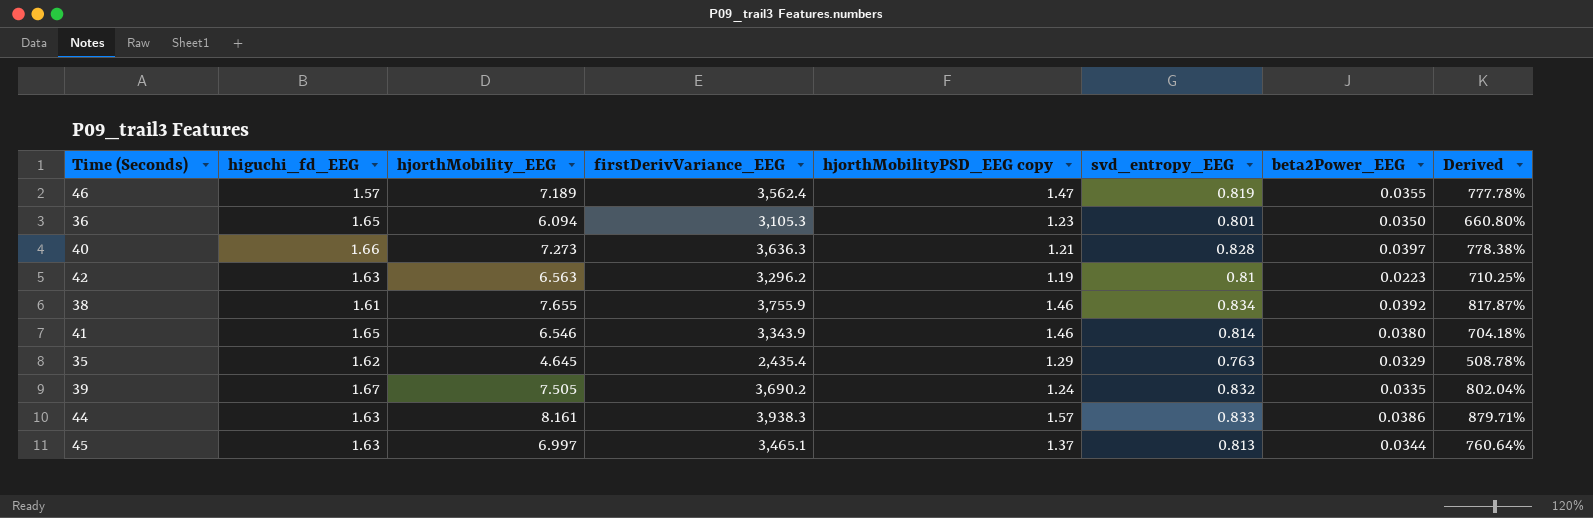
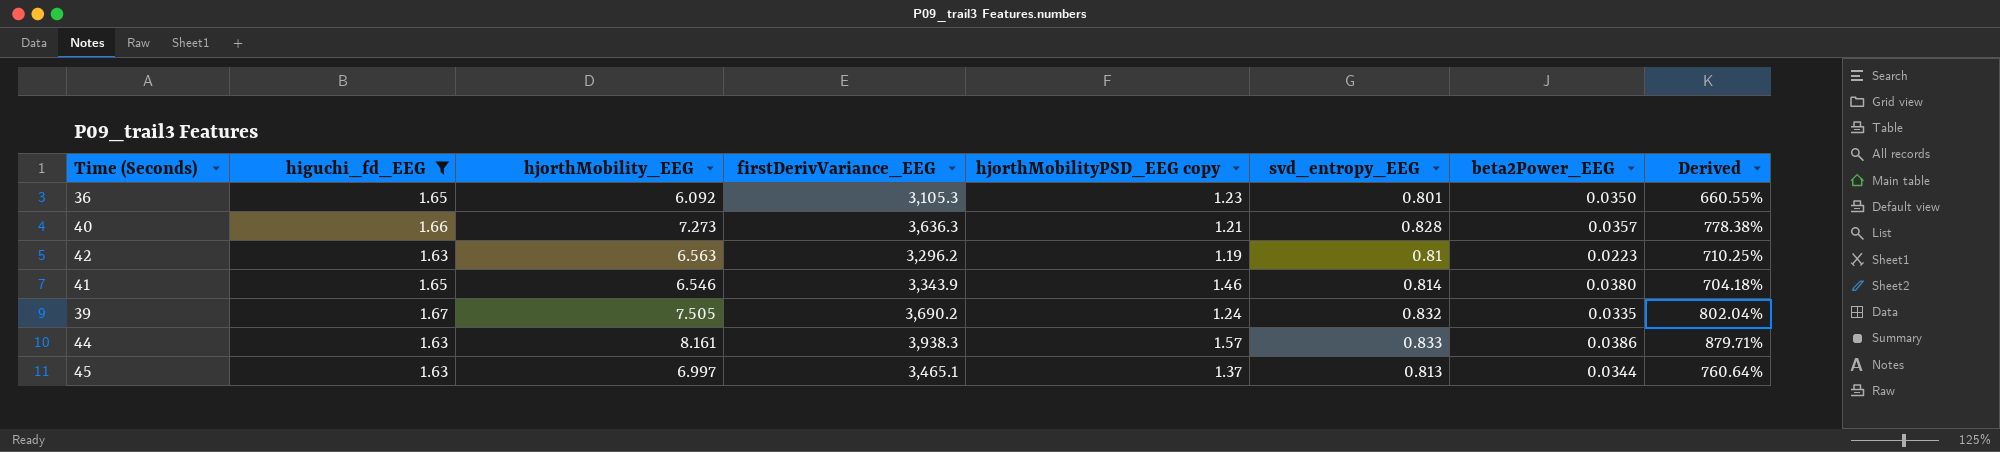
filter: none -> higuchi_fd_EEG >= 1.63
36 | hjorthMobility_EEG: 6.094 -> 6.092
36 | Derived: 660.80% -> 660.55%
40 | beta2Power_EEG: 0.0397 -> 0.0357

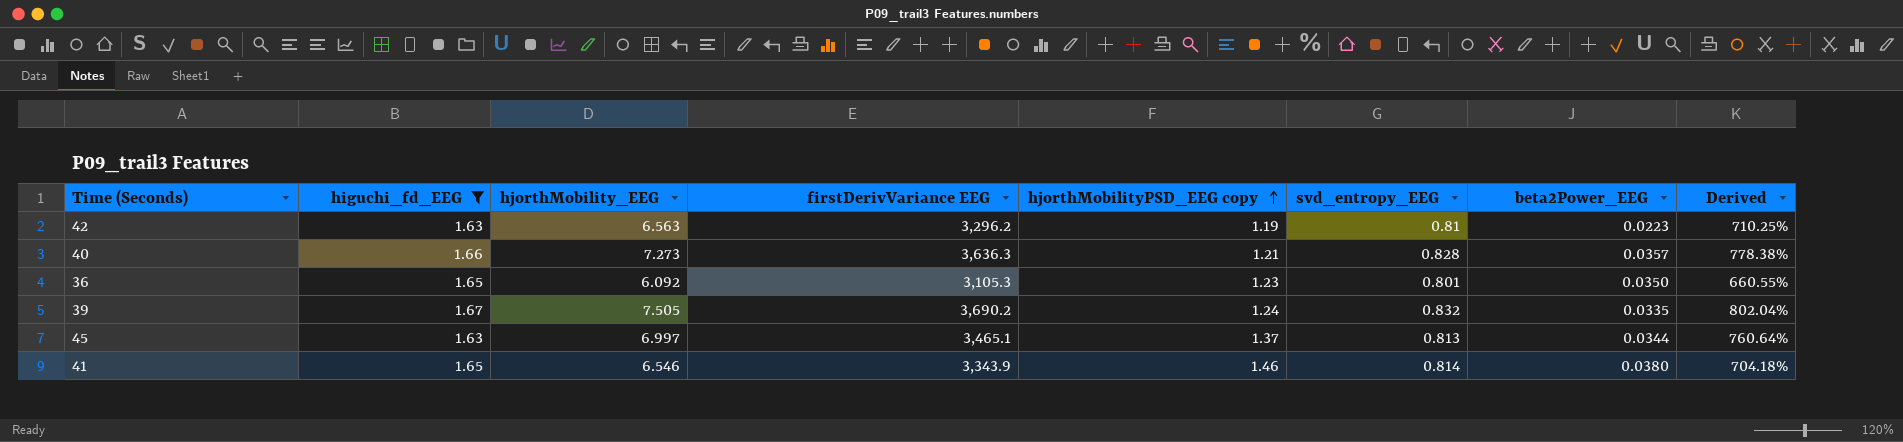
row order: none -> hjorthMobilityPSD_EEG copy ascending
column name: firstDerivVariance_EEG -> firstDerivVariance EEG
row 44: 1.63 | 8.161 | 3,938.3 | 1.57 | 0.833 | 0.0386 | 879.71% -> none

